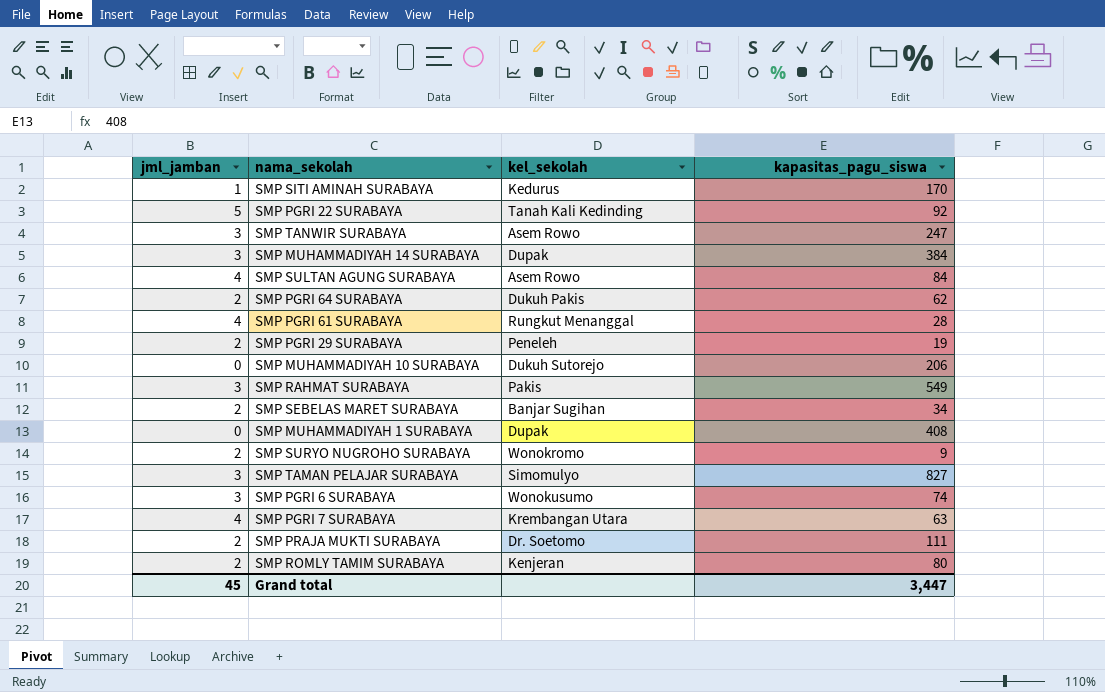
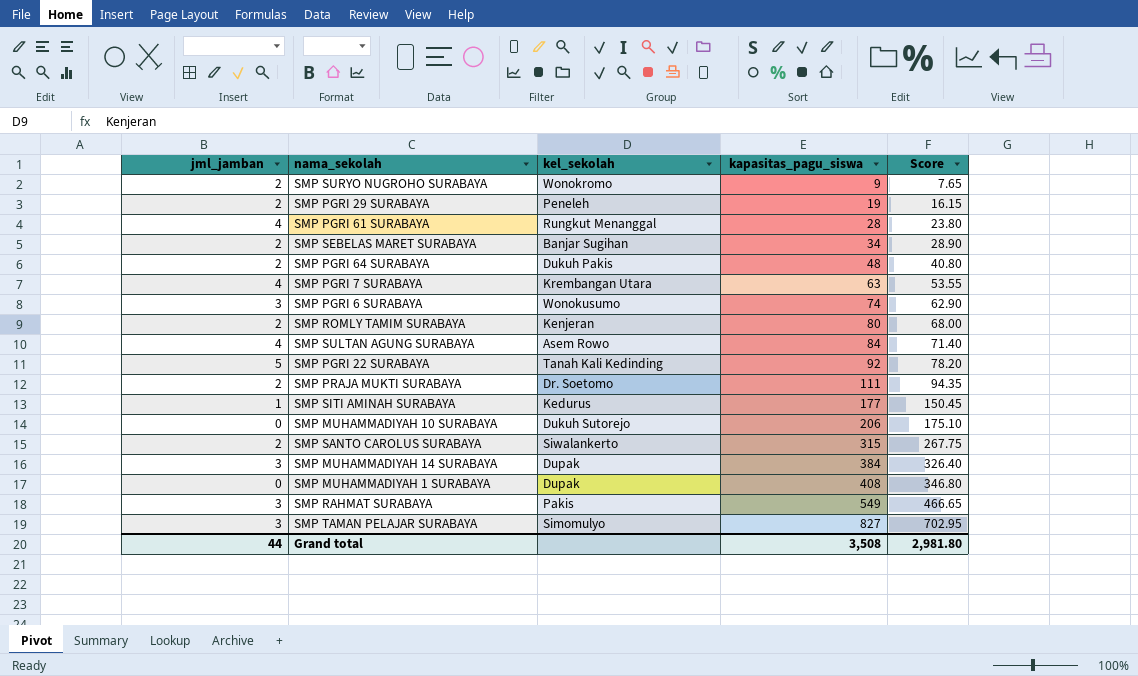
row order: none -> kapasitas_pagu_siswa ascending
column Score | formula: none -> [kapasitas_pagu_siswa] * 0.85
row SMP TANWIR SURABAYA: 3 | Asem Rowo | 247 -> none
SMP PGRI 64 SURABAYA | kapasitas_pagu_siswa: 62 -> 48
SMP SITI AMINAH SURABAYA | kapasitas_pagu_siswa: 170 -> 177
row SMP SANTO CAROLUS SURABAYA: none -> 2 | Siwalankerto | 315 | 267.75
Grand total | jml_jamban: 45 -> 44
Grand total | kapasitas_pagu_siswa: 3,447 -> 3,508

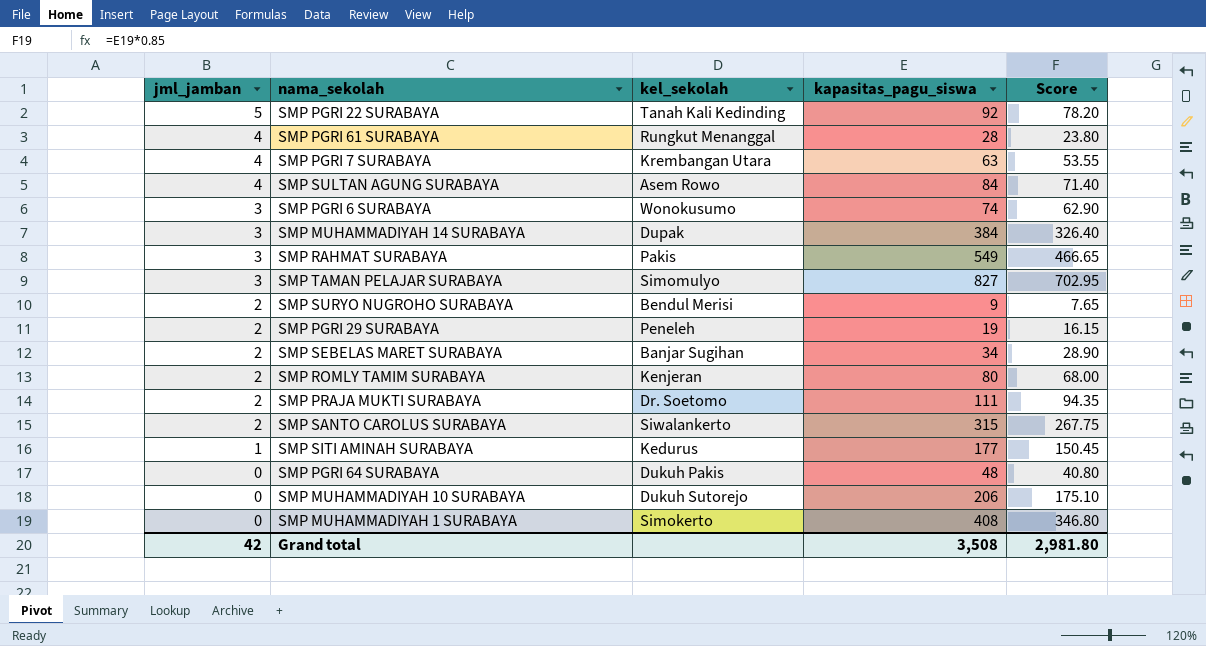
row order: kapasitas_pagu_siswa ascending -> jml_jamban descending
SMP SURYO NUGROHO SURABAYA | kel_sekolah: Wonokromo -> Bendul Merisi
SMP PGRI 64 SURABAYA | jml_jamban: 2 -> 0
SMP MUHAMMADIYAH 1 SURABAYA | kel_sekolah: Dupak -> Simokerto
Grand total | jml_jamban: 44 -> 42

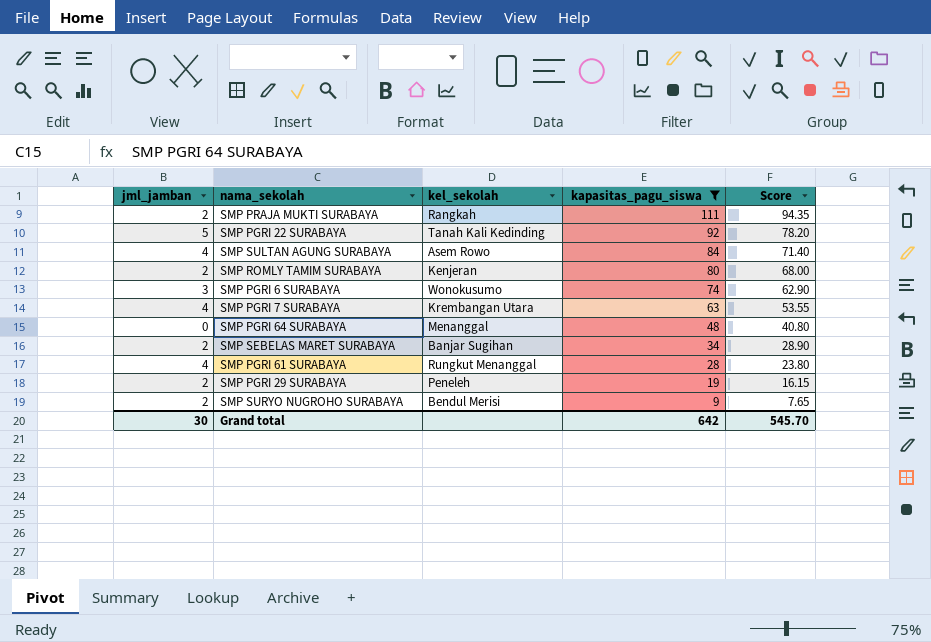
filter: none -> kapasitas_pagu_siswa <= 111
row order: jml_jamban descending -> kapasitas_pagu_siswa descending
SMP PRAJA MUKTI SURABAYA | kel_sekolah: Dr. Soetomo -> Rangkah
SMP PGRI 64 SURABAYA | kel_sekolah: Dukuh Pakis -> Menanggal
Grand total | jml_jamban: 42 -> 30
Grand total | kapasitas_pagu_siswa: 3,508 -> 642
Grand total | Score: 2,981.80 -> 545.70

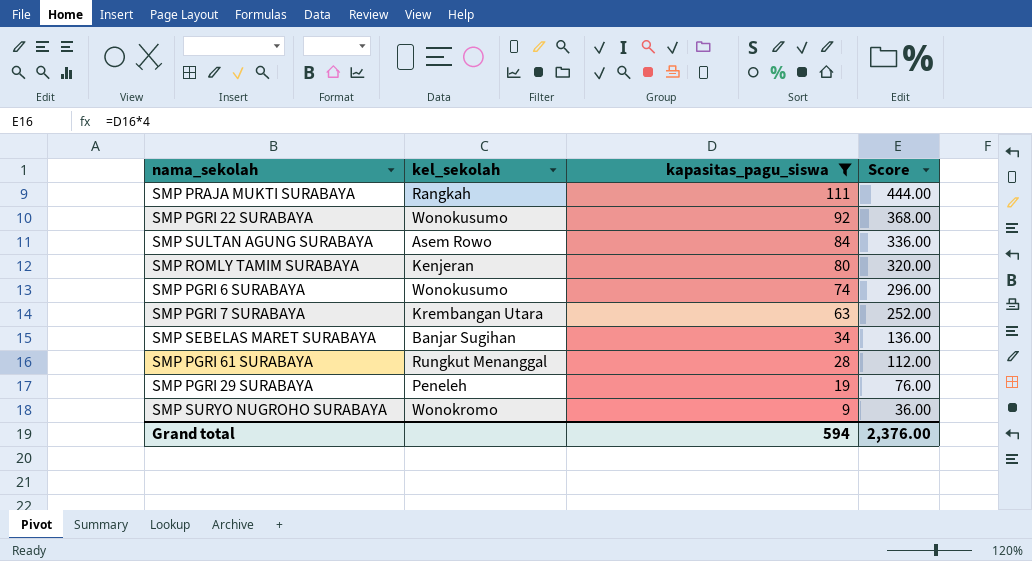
column jml_jamban | position: 1 -> none
column Score | formula: [kapasitas_pagu_siswa] * 0.85 -> [kapasitas_pagu_siswa] * 4
row SMP PGRI 64 SURABAYA: 0 | Menanggal | 48 | 40.80 -> none
SMP PGRI 22 SURABAYA | kel_sekolah: Tanah Kali Kedinding -> Wonokusumo
SMP SURYO NUGROHO SURABAYA | kel_sekolah: Bendul Merisi -> Wonokromo
Grand total | kapasitas_pagu_siswa: 642 -> 594
Grand total | Score: 545.70 -> 2,376.00

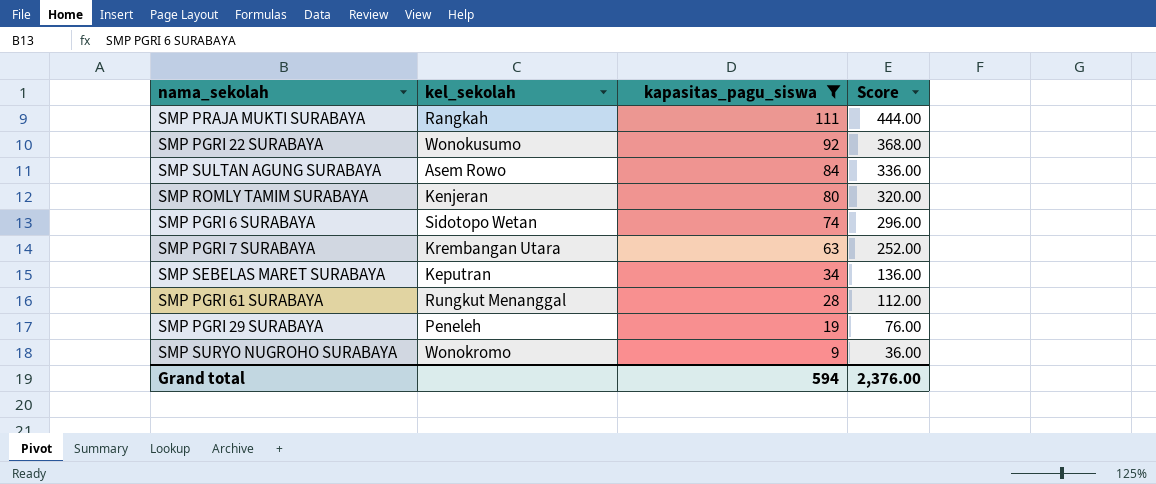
SMP PGRI 6 SURABAYA | kel_sekolah: Wonokusumo -> Sidotopo Wetan
SMP SEBELAS MARET SURABAYA | kel_sekolah: Banjar Sugihan -> Keputran

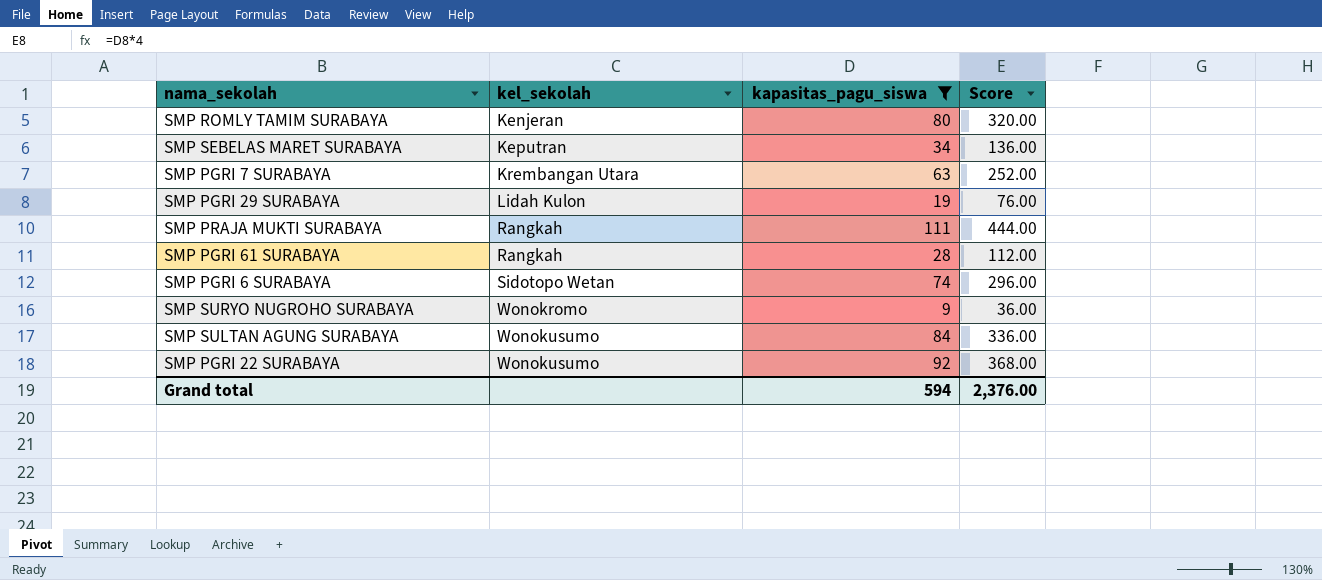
row order: kapasitas_pagu_siswa descending -> kel_sekolah ascending
SMP PGRI 29 SURABAYA | kel_sekolah: Peneleh -> Lidah Kulon
SMP PGRI 61 SURABAYA | kel_sekolah: Rungkut Menanggal -> Rangkah
SMP SULTAN AGUNG SURABAYA | kel_sekolah: Asem Rowo -> Wonokusumo

